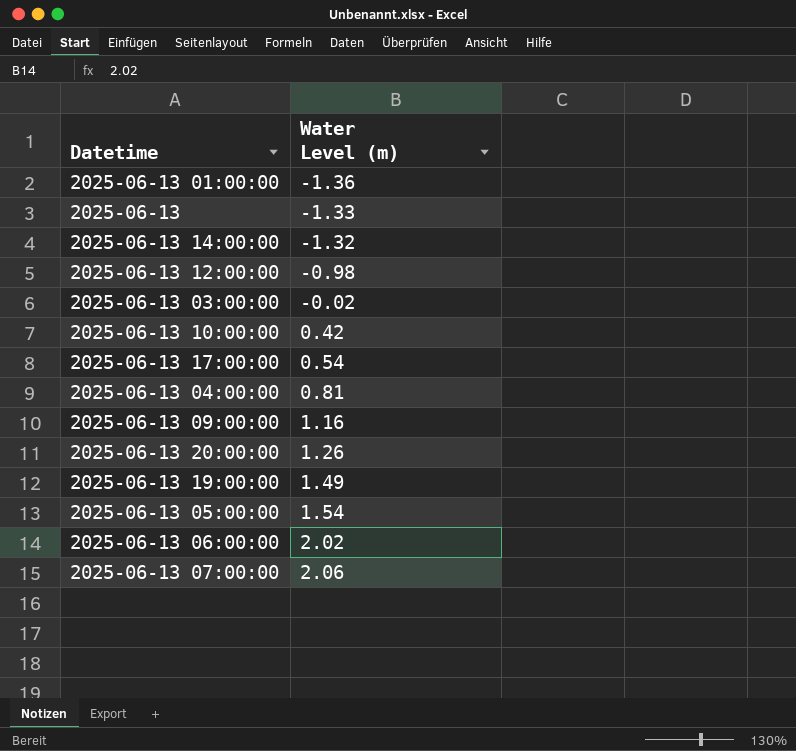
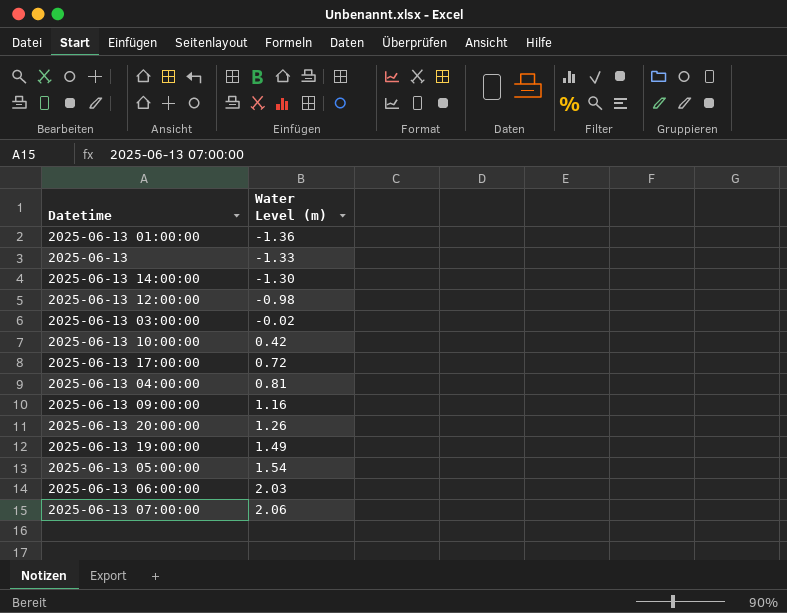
2025-06-13 14:00:00 | Water Level (m): -1.32 -> -1.30
2025-06-13 17:00:00 | Water Level (m): 0.54 -> 0.72
2025-06-13 06:00:00 | Water Level (m): 2.02 -> 2.03

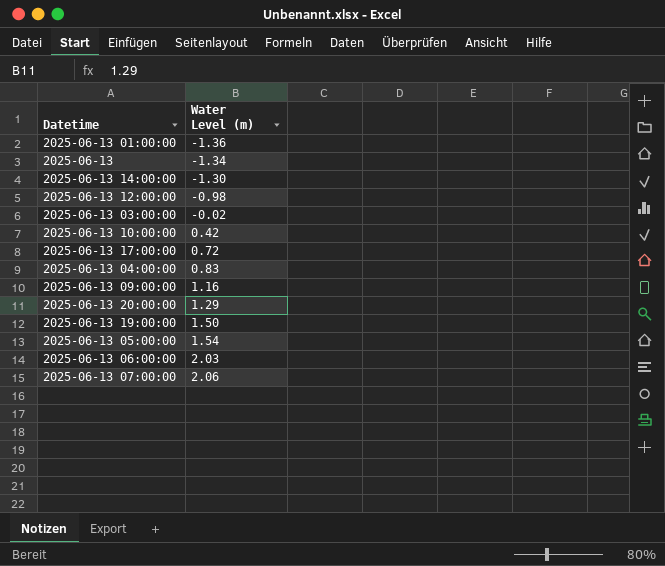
2025-06-13 | Water Level (m): -1.33 -> -1.34
2025-06-13 04:00:00 | Water Level (m): 0.81 -> 0.83
2025-06-13 20:00:00 | Water Level (m): 1.26 -> 1.29
2025-06-13 19:00:00 | Water Level (m): 1.49 -> 1.50

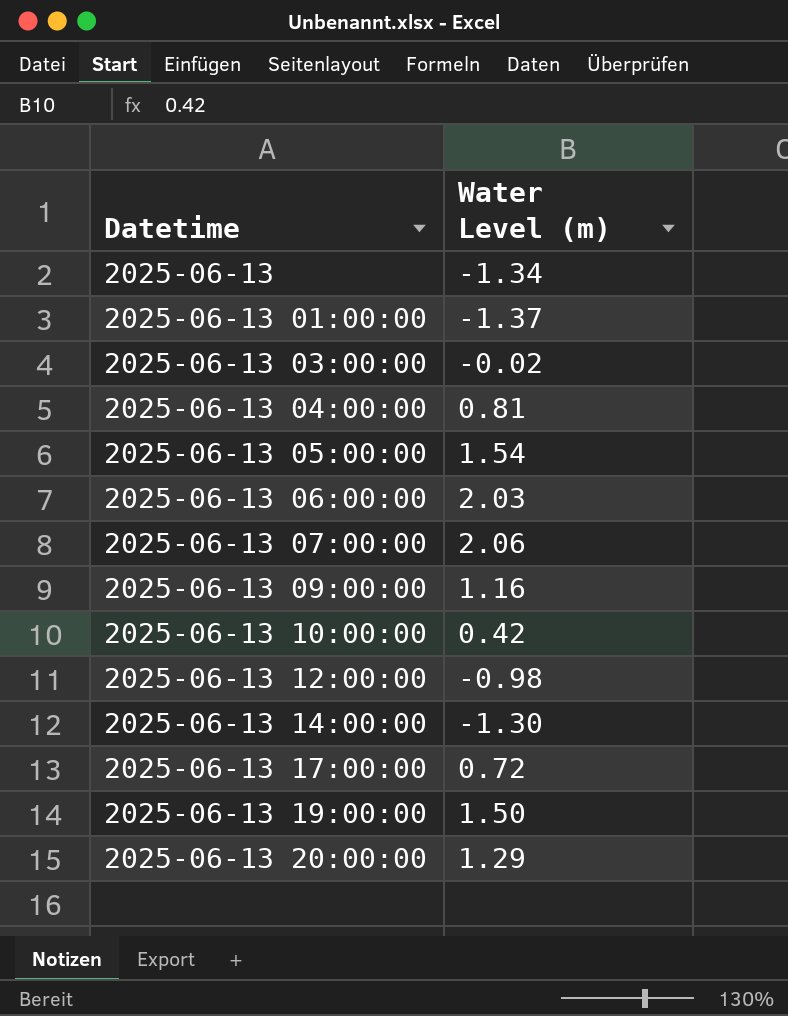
row order: Water Level (m) ascending -> Datetime ascending
2025-06-13 01:00:00 | Water Level (m): -1.36 -> -1.37
2025-06-13 04:00:00 | Water Level (m): 0.83 -> 0.81

